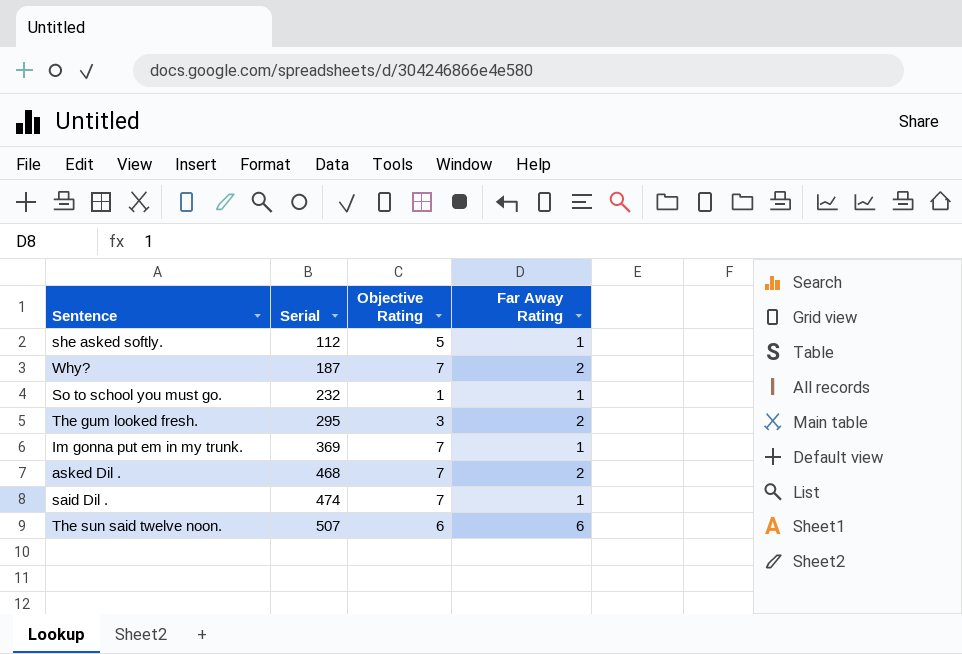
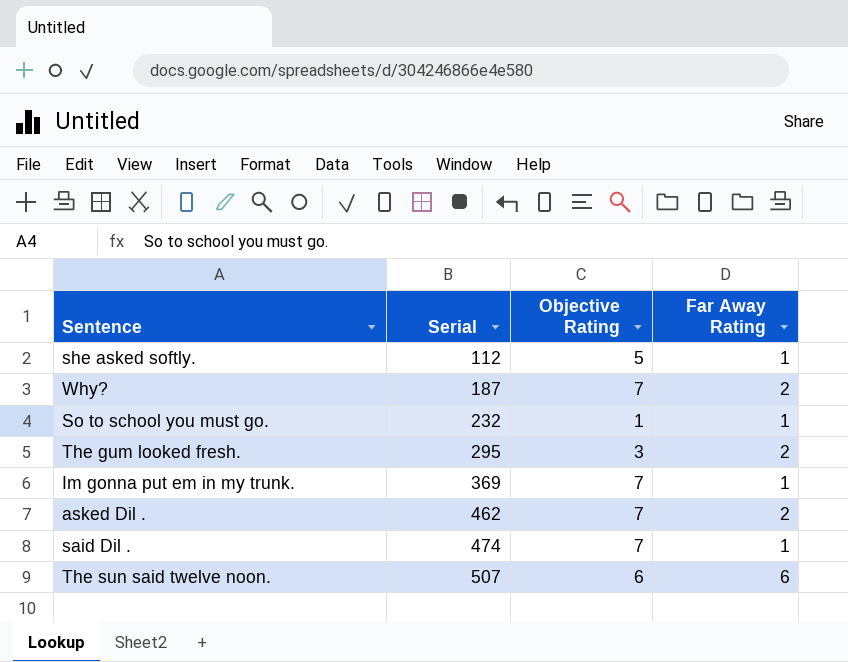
asked Dil . | Serial: 468 -> 462

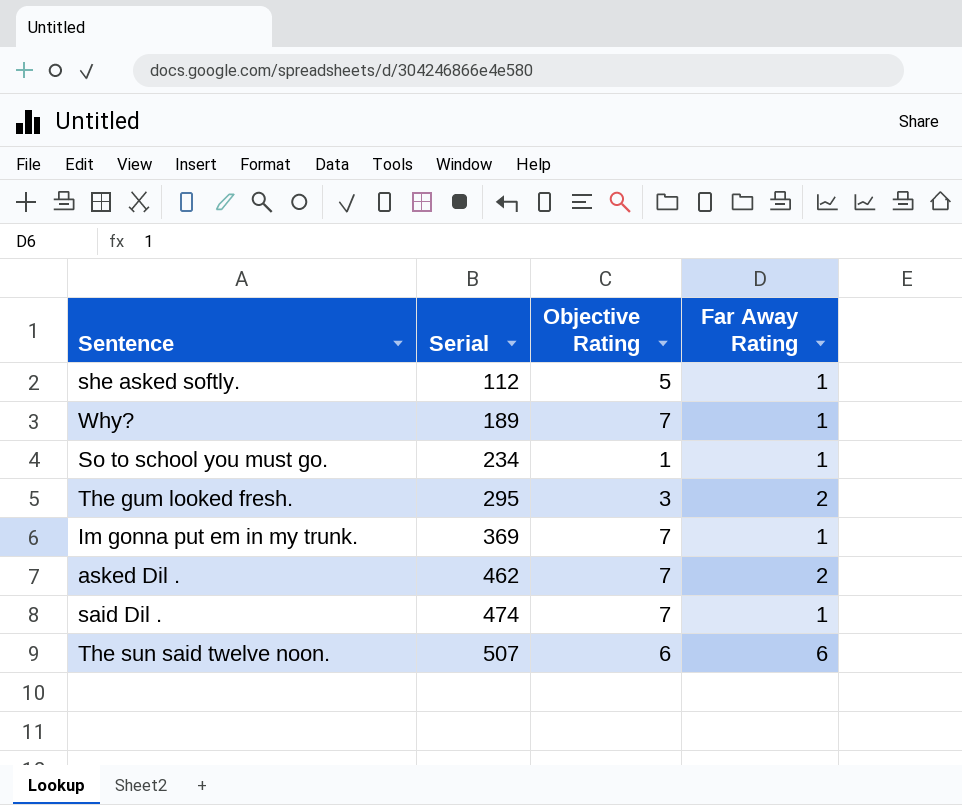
Why? | Serial: 187 -> 189
Why? | Far Away Rating: 2 -> 1
So to school you must go. | Serial: 232 -> 234

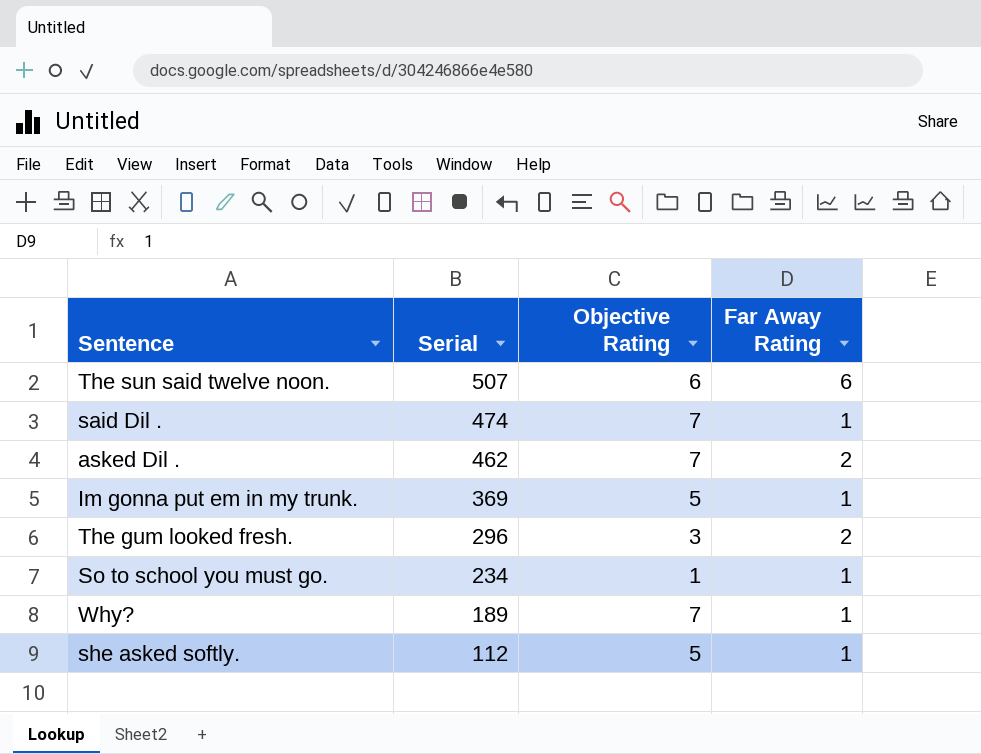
row order: Serial ascending -> Serial descending
Im gonna put em in my trunk. | Objective Rating: 7 -> 5
The gum looked fresh. | Serial: 295 -> 296

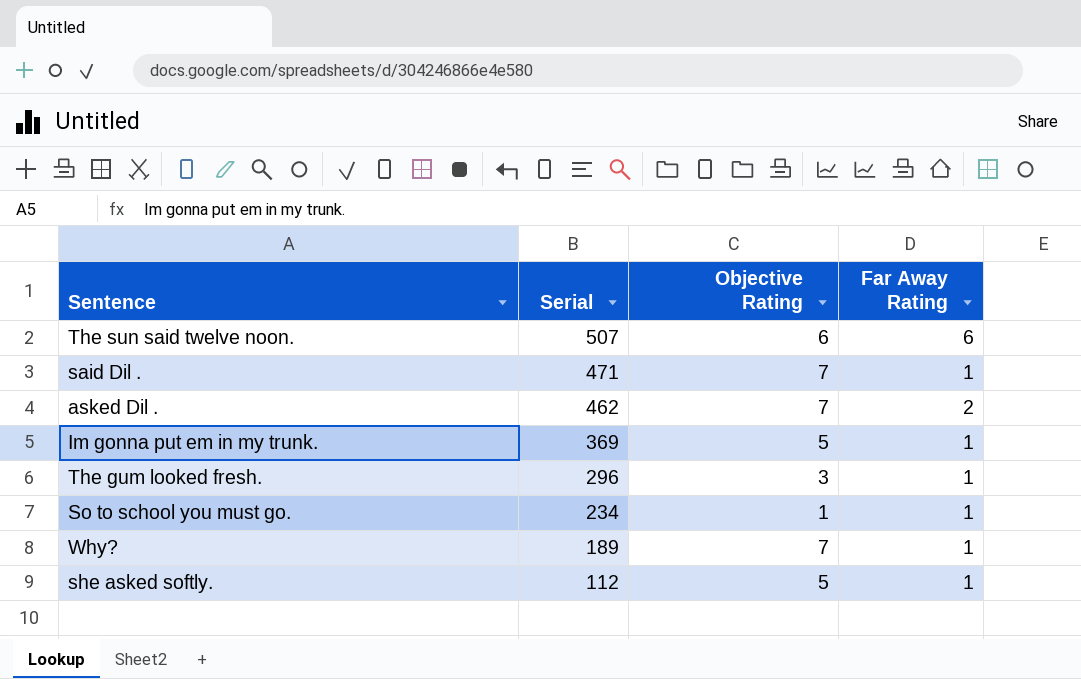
said Dil . | Serial: 474 -> 471
The gum looked fresh. | Far Away Rating: 2 -> 1

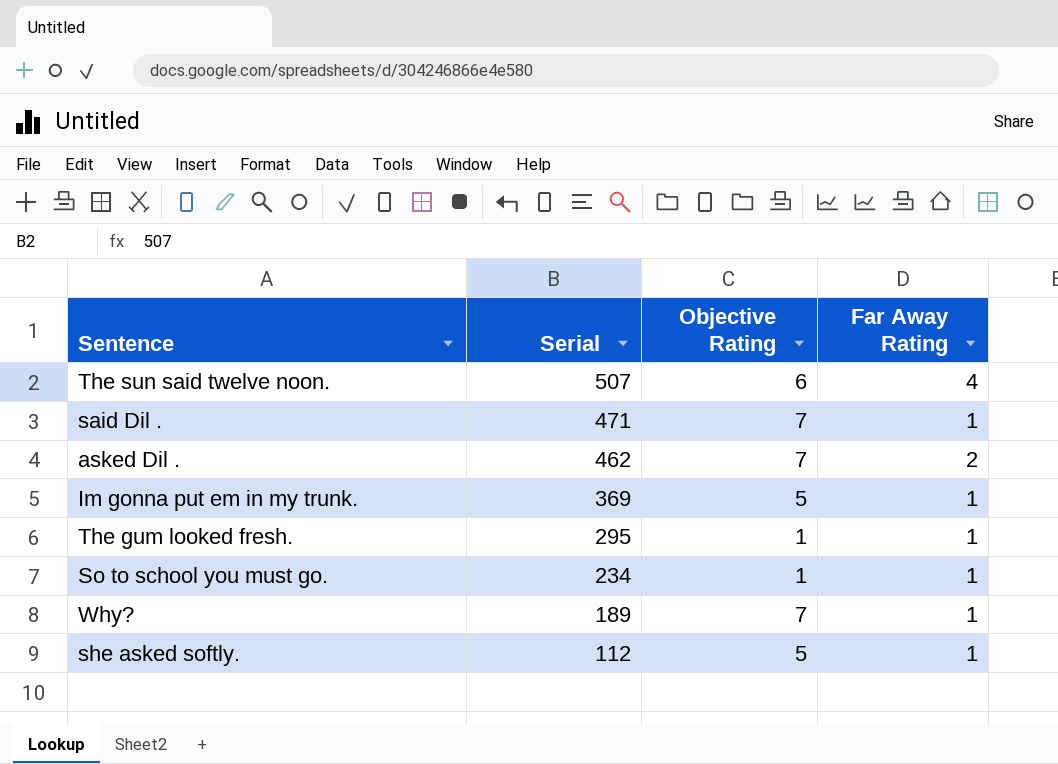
The sun said twelve noon. | Far Away Rating: 6 -> 4
The gum looked fresh. | Serial: 296 -> 295
The gum looked fresh. | Objective Rating: 3 -> 1

